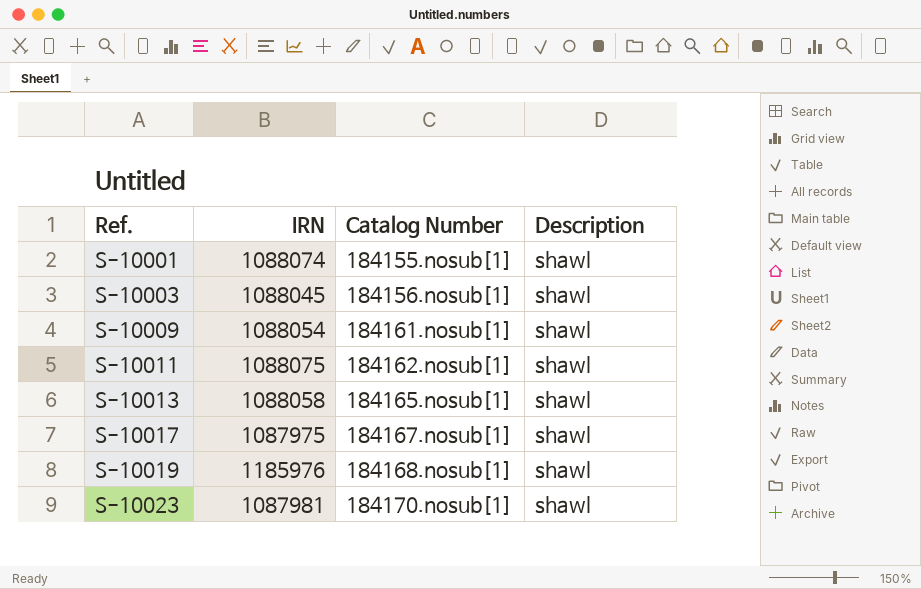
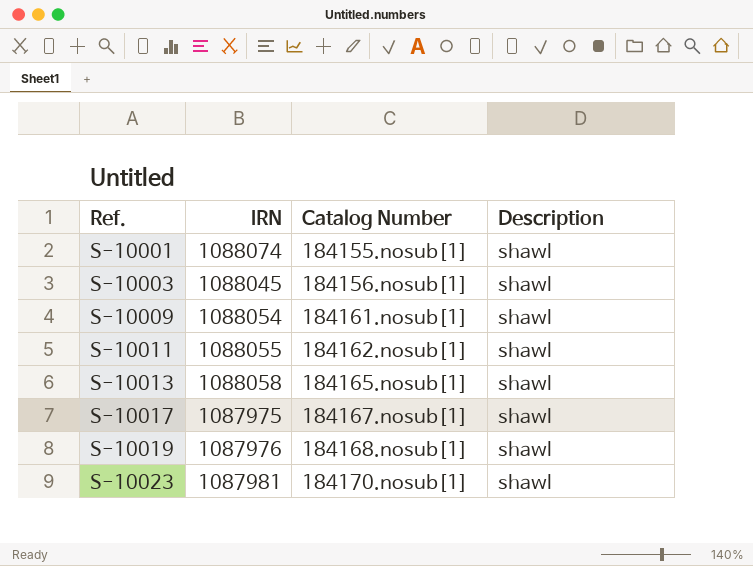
S-10011 | IRN: 1088075 -> 1088055
S-10019 | IRN: 1185976 -> 1087976

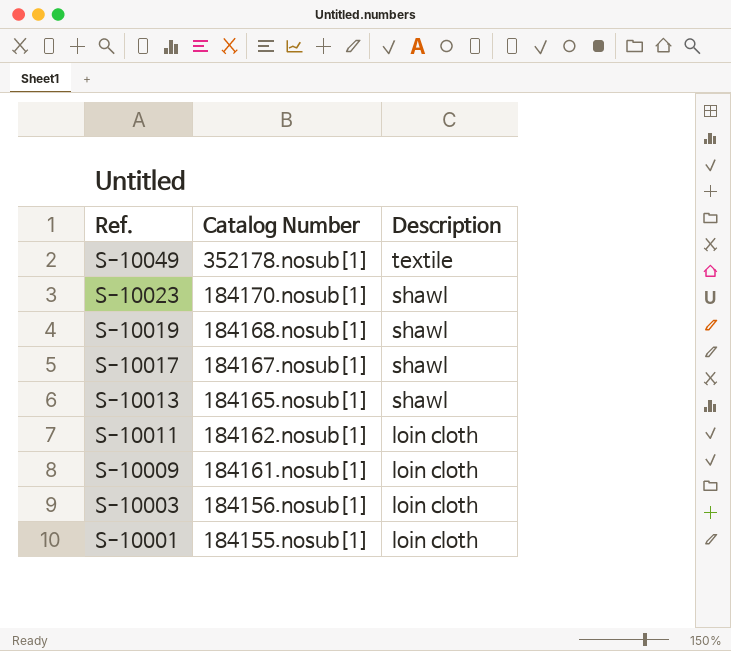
row order: Ref. ascending -> Ref. descending
column IRN | position: 2 -> none
row S-10049: none -> 352178.nosub[1] | textile
S-10011 | Description: shawl -> loin cloth
S-10009 | Description: shawl -> loin cloth
S-10003 | Description: shawl -> loin cloth
S-10001 | Description: shawl -> loin cloth

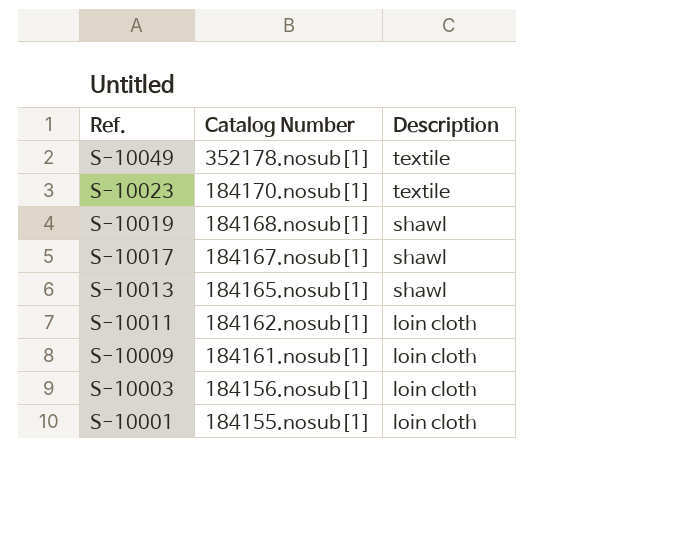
S-10023 | Description: shawl -> textile

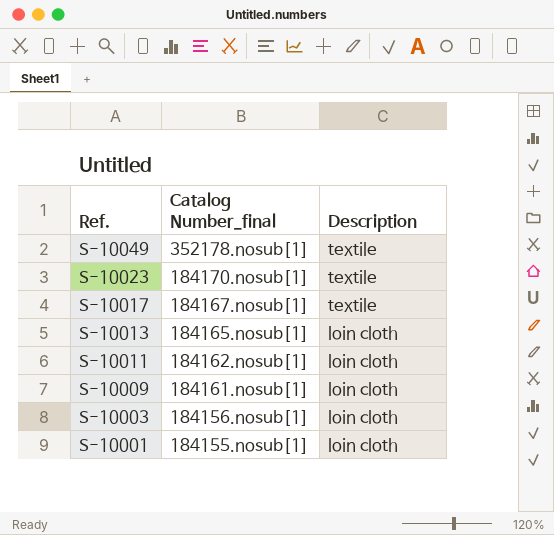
column name: Catalog Number -> Catalog Number_final
row S-10019: 184168.nosub[1] | shawl -> none
S-10017 | Description: shawl -> textile
S-10013 | Description: shawl -> loin cloth

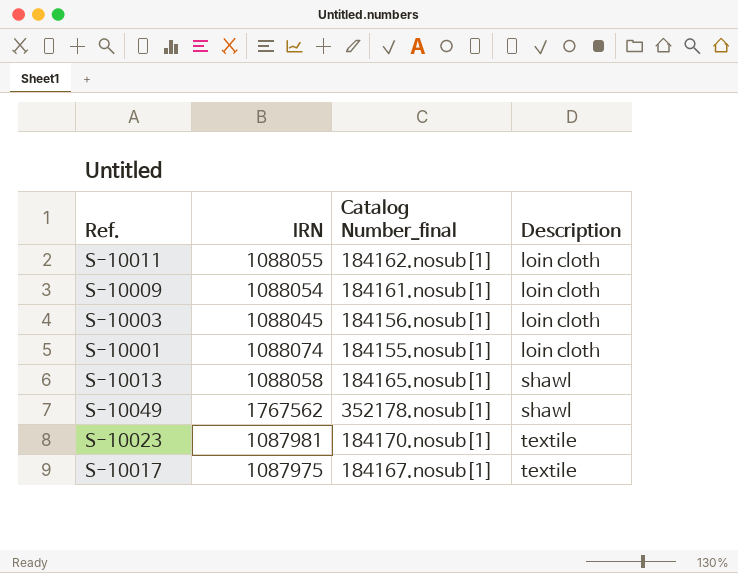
row order: Ref. descending -> Description ascending
column IRN | position: none -> 2
S-10013 | Description: loin cloth -> shawl
S-10049 | Description: textile -> shawl

